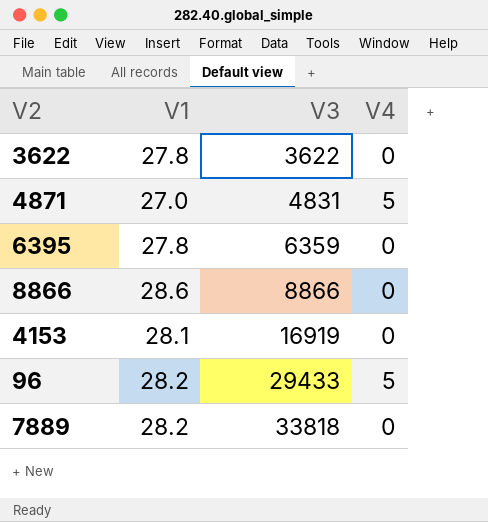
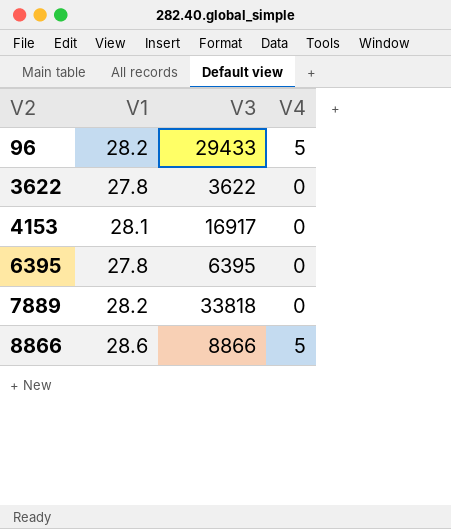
row order: V3 ascending -> V2 ascending
row 4871: 27.0 | 4831 | 5 -> none
4153 | V3: 16919 -> 16917
6395 | V3: 6359 -> 6395
8866 | V4: 0 -> 5

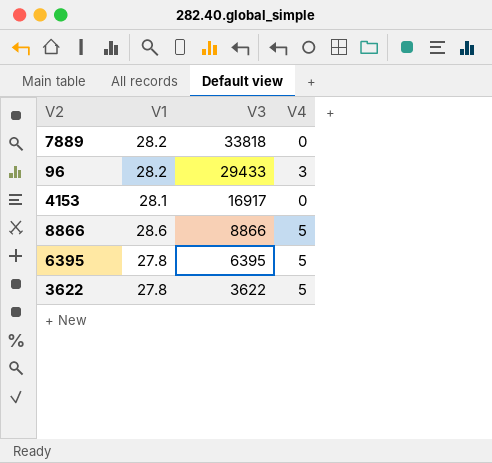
row order: V2 ascending -> V3 descending
96 | V4: 5 -> 3
6395 | V4: 0 -> 5
3622 | V4: 0 -> 5

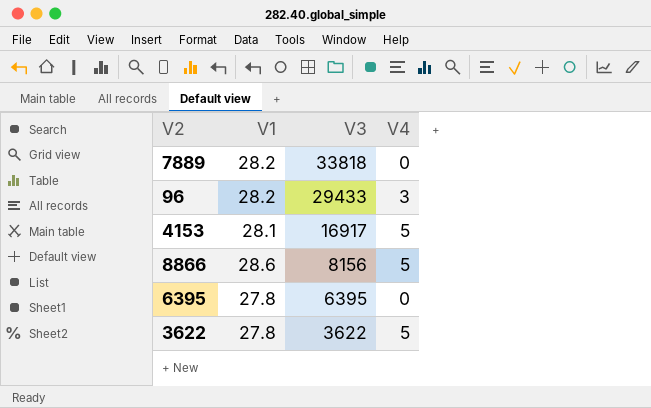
4153 | V4: 0 -> 5
8866 | V3: 8866 -> 8156
6395 | V4: 5 -> 0

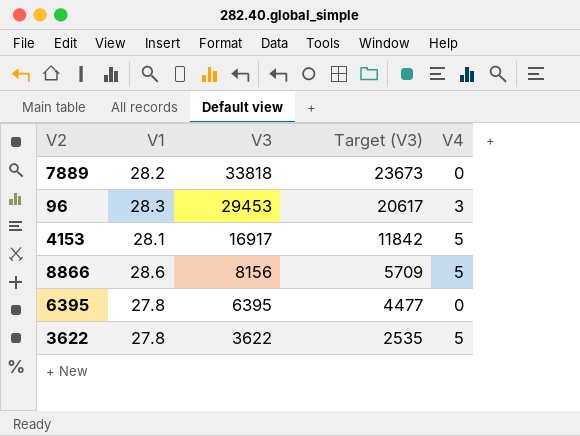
column Target (V3) | formula: none -> [V3] * 0.7
96 | V1: 28.2 -> 28.3
96 | V3: 29433 -> 29453

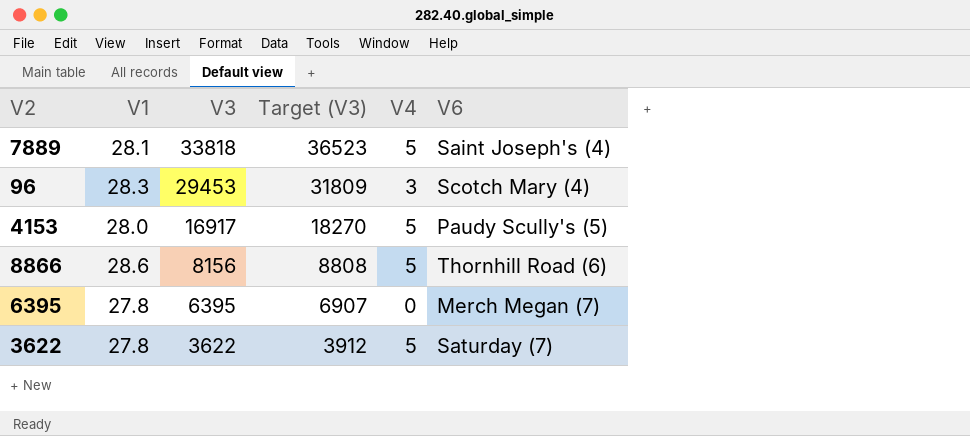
column Target (V3) | formula: [V3] * 0.7 -> [V3] * 1.08
column V6 | position: none -> 6
7889 | V1: 28.2 -> 28.1
7889 | V4: 0 -> 5
4153 | V1: 28.1 -> 28.0

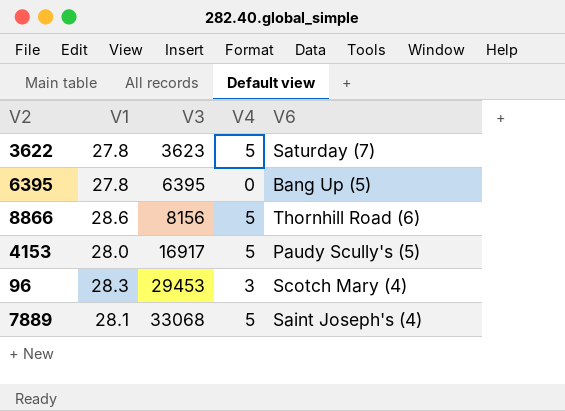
row order: V3 descending -> V3 ascending
column Target (V3) | formula: [V3] * 1.08 -> none
3622 | V3: 3622 -> 3623
6395 | V6: Merch Megan (7) -> Bang Up (5)
7889 | V3: 33818 -> 33068

